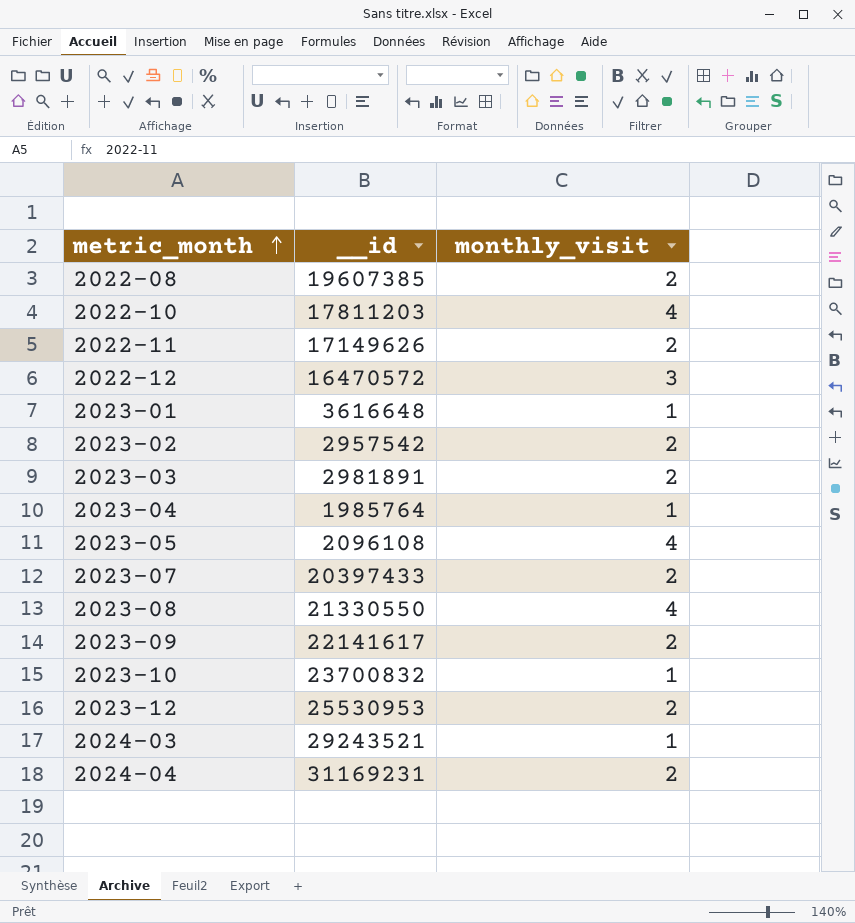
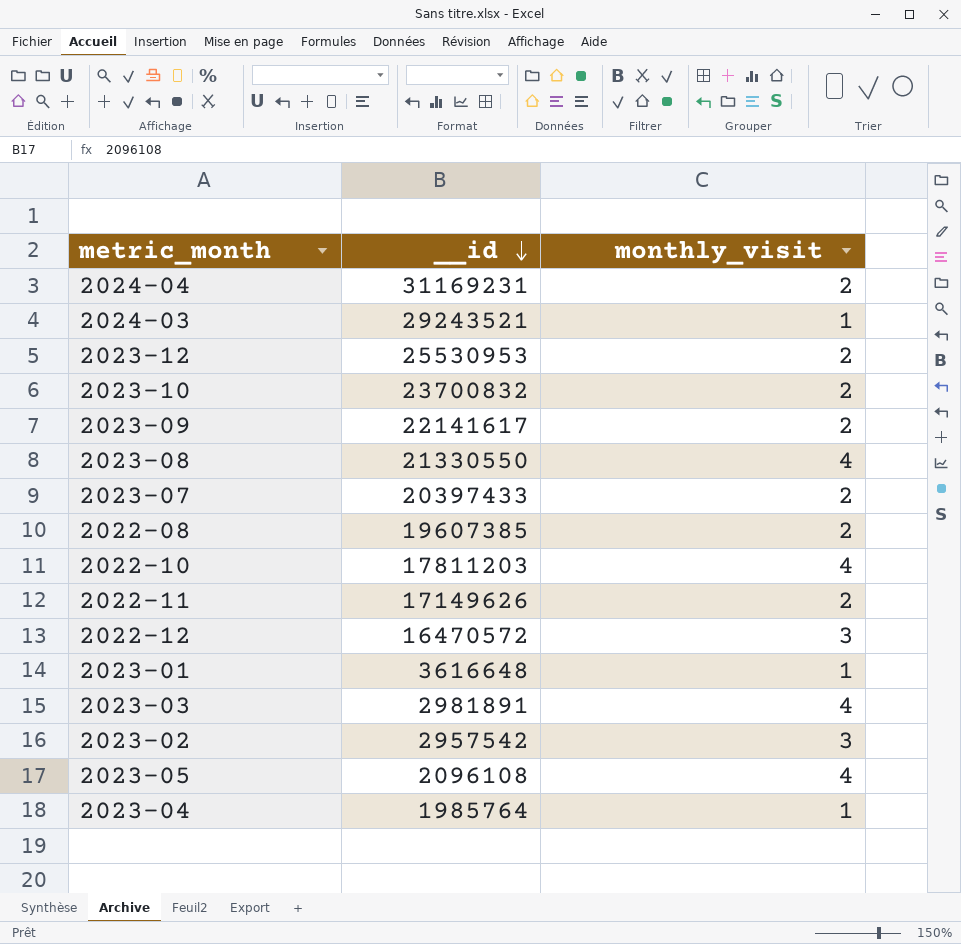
row order: metric_month ascending -> __id descending
2023-10 | monthly_visit: 1 -> 2
2023-03 | monthly_visit: 2 -> 4
2023-02 | monthly_visit: 2 -> 3

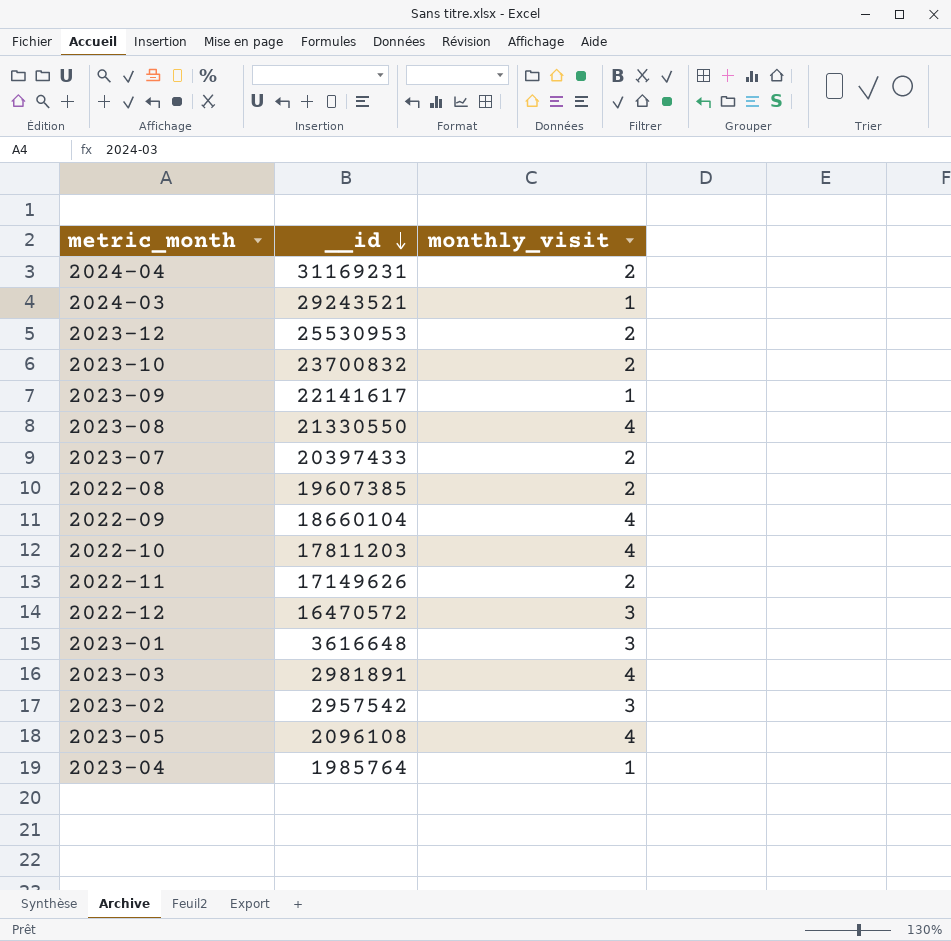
2023-09 | monthly_visit: 2 -> 1
row 2022-09: none -> 18660104 | 4
2023-01 | monthly_visit: 1 -> 3

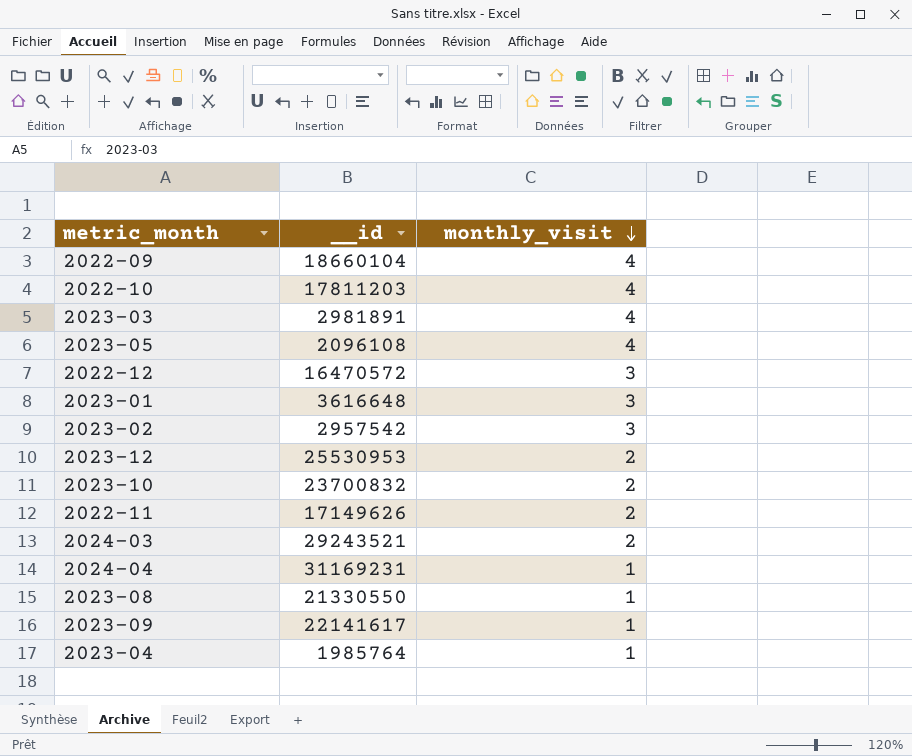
row order: __id descending -> monthly_visit descending
row 2023-07: 20397433 | 2 -> none
row 2022-08: 19607385 | 2 -> none
2024-03 | monthly_visit: 1 -> 2
2024-04 | monthly_visit: 2 -> 1
2023-08 | monthly_visit: 4 -> 1

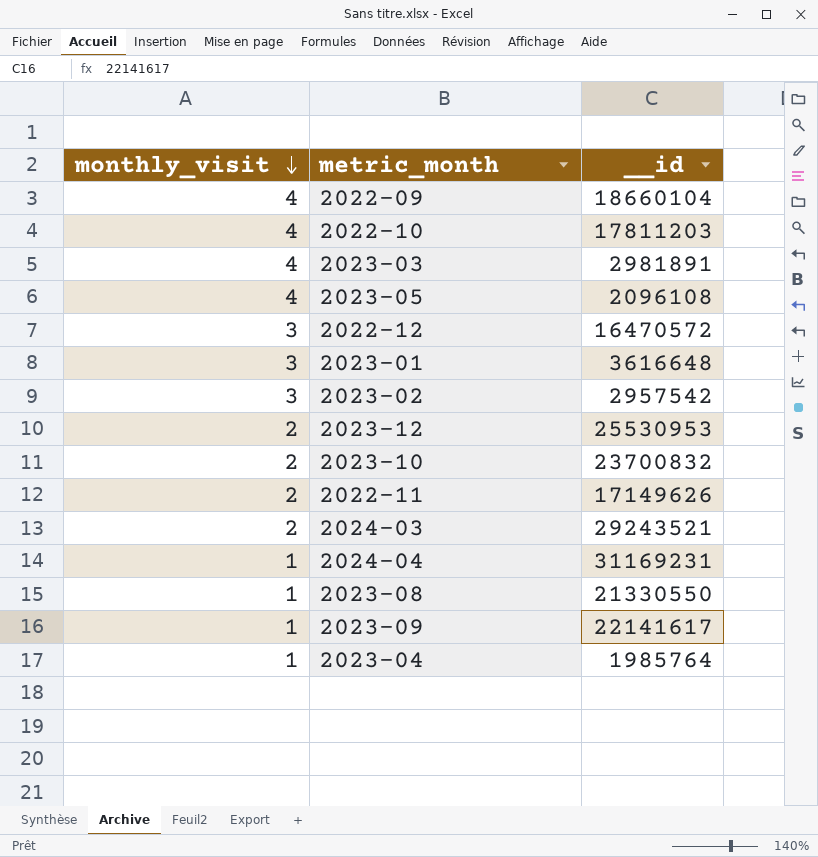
column monthly_visit | position: 3 -> 1

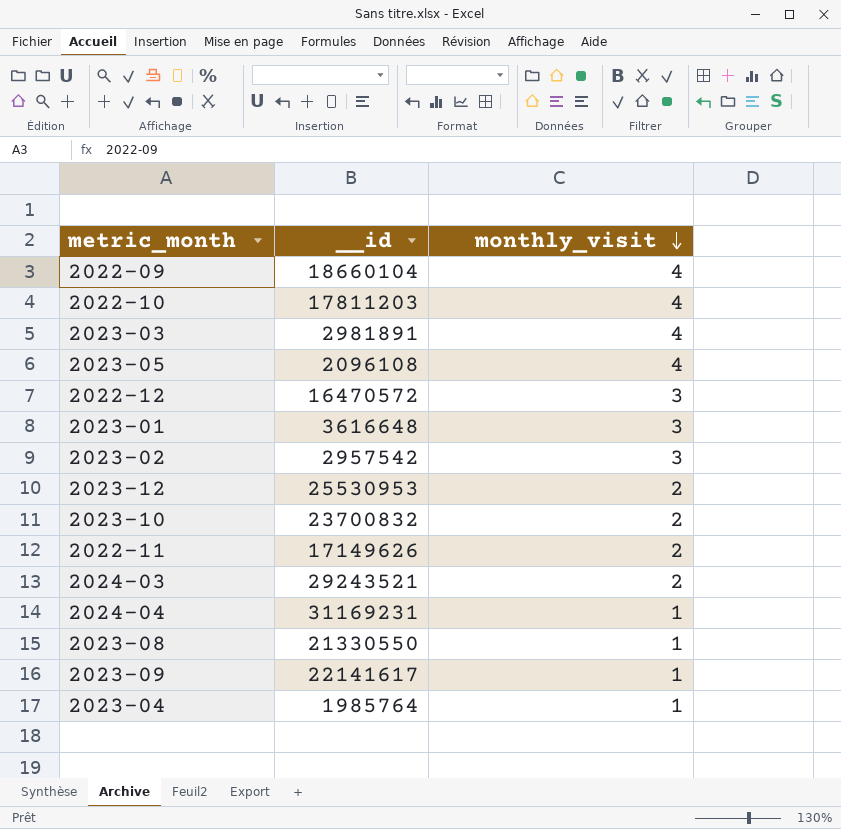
column monthly_visit | position: 1 -> 3

